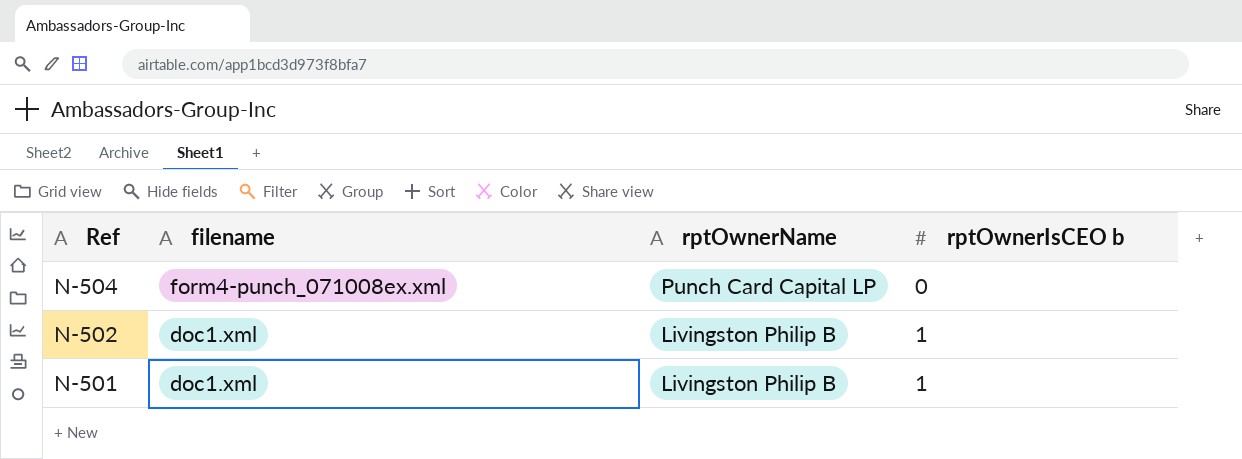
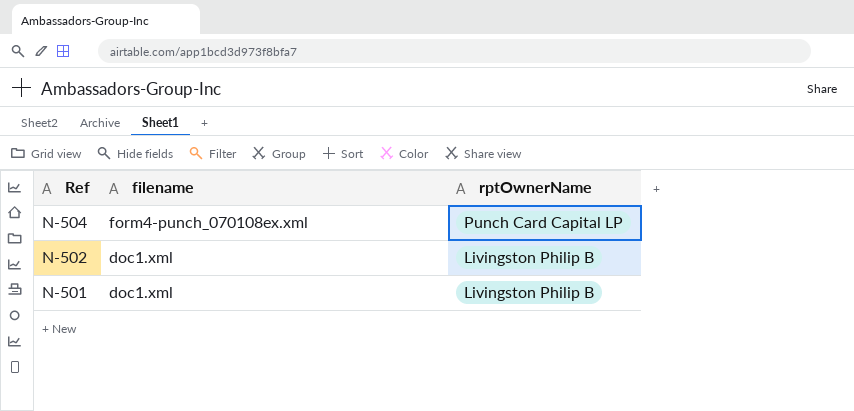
column rptOwnerIsCEO b | position: 4 -> none
N-504 | filename: form4-punch_071008ex.xml -> form4-punch_070108ex.xml

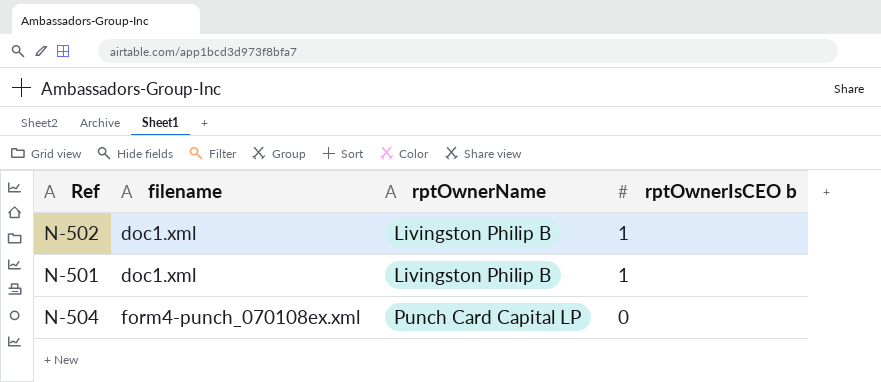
row order: Ref descending -> filename ascending
column rptOwnerIsCEO b | position: none -> 4

